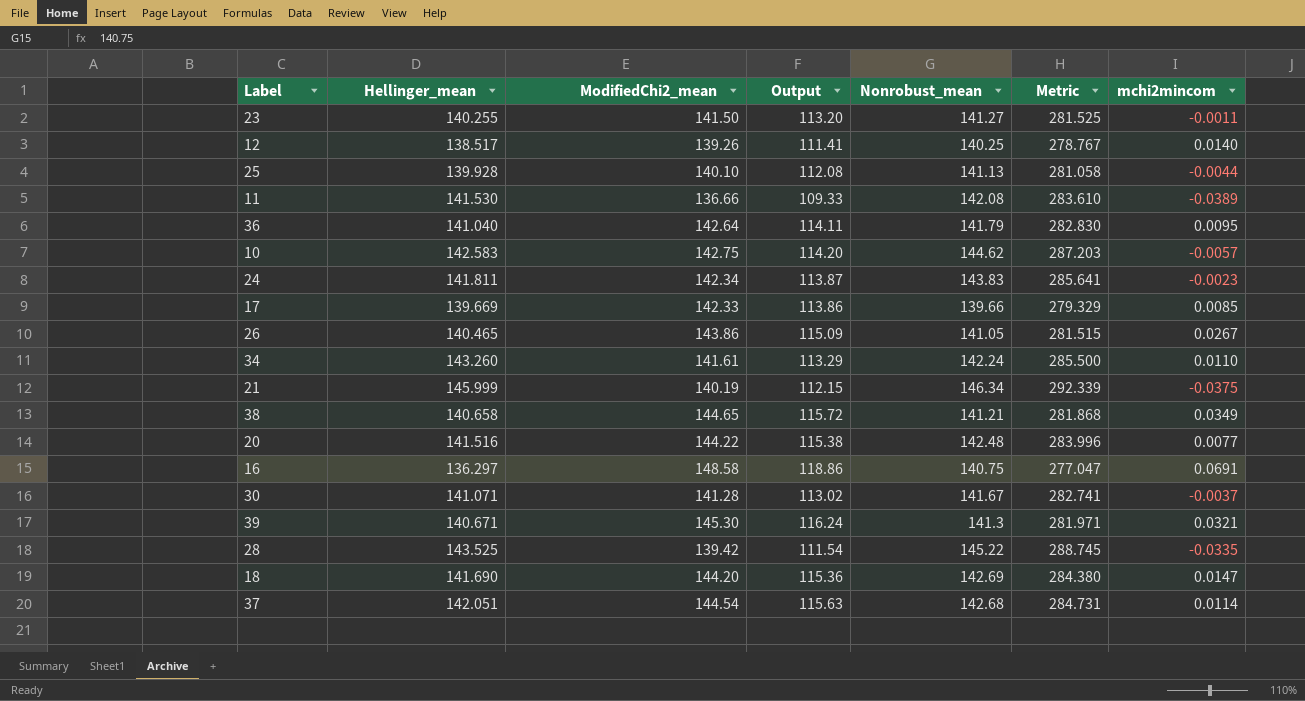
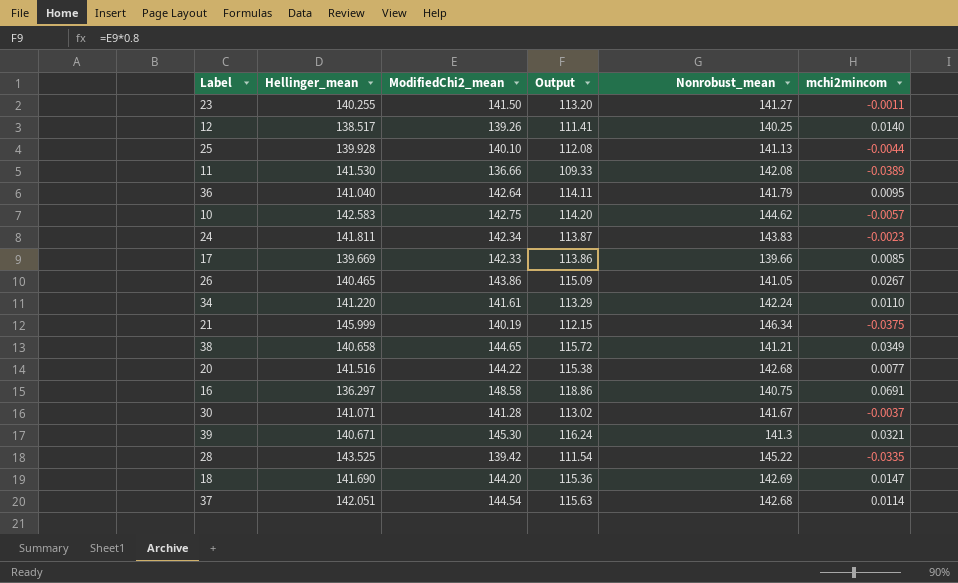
column Metric | formula: [Hellinger_mean] + [Nonrobust_mean] -> none
34 | Hellinger_mean: 143.260 -> 141.220
20 | Nonrobust_mean: 142.48 -> 142.68

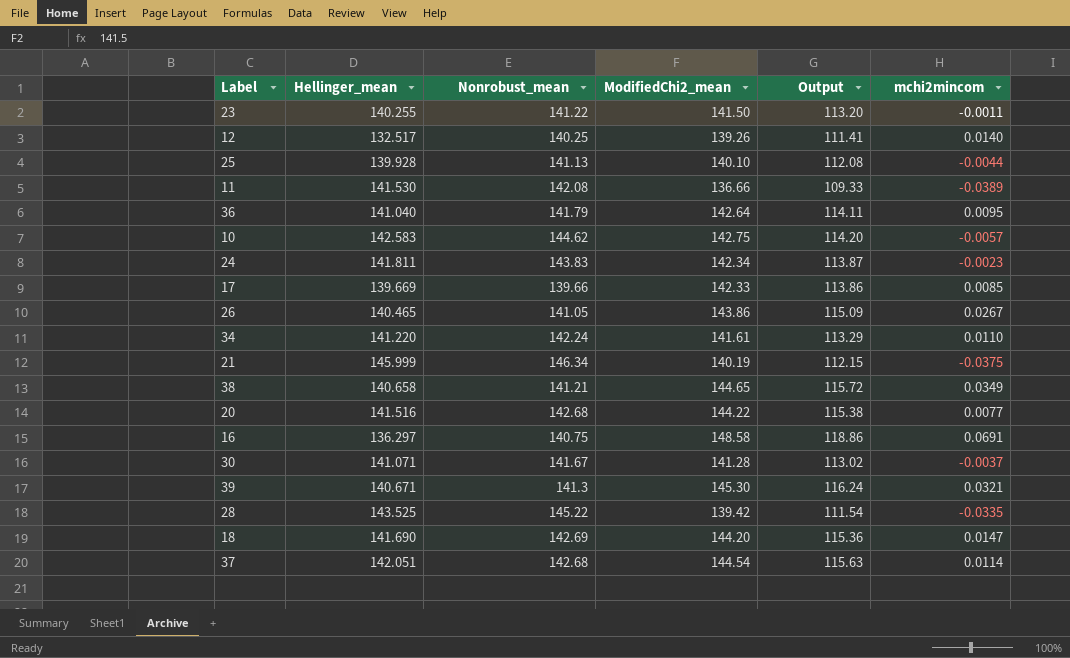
column Nonrobust_mean | position: 5 -> 3
23 | Nonrobust_mean: 141.27 -> 141.22
12 | Hellinger_mean: 138.517 -> 132.517

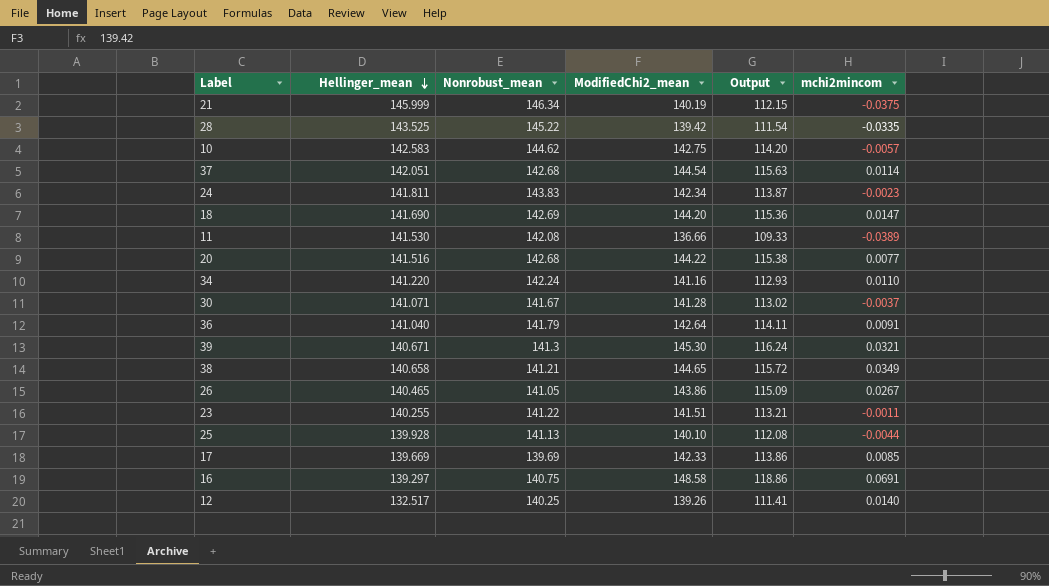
row order: none -> Hellinger_mean descending
34 | ModifiedChi2_mean: 141.61 -> 141.16
34 | Output: 113.29 -> 112.93
36 | mchi2mincom: 0.0095 -> 0.0091
23 | ModifiedChi2_mean: 141.50 -> 141.51
23 | Output: 113.20 -> 113.21
17 | Nonrobust_mean: 139.66 -> 139.69
16 | Hellinger_mean: 136.297 -> 139.297

